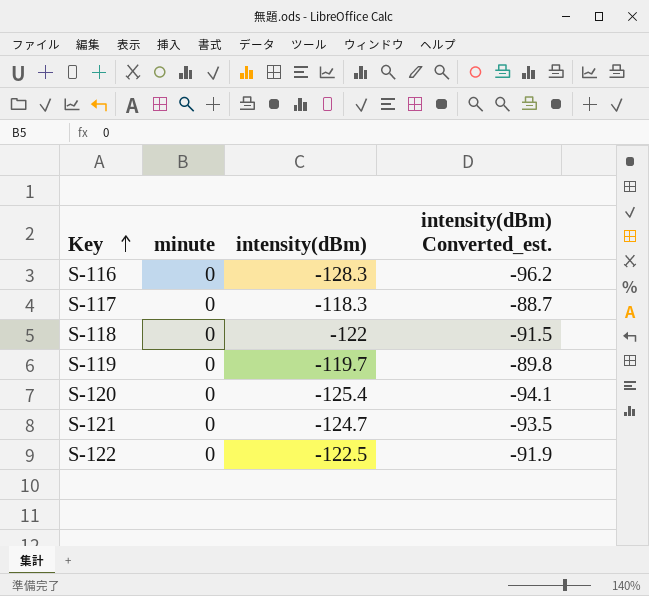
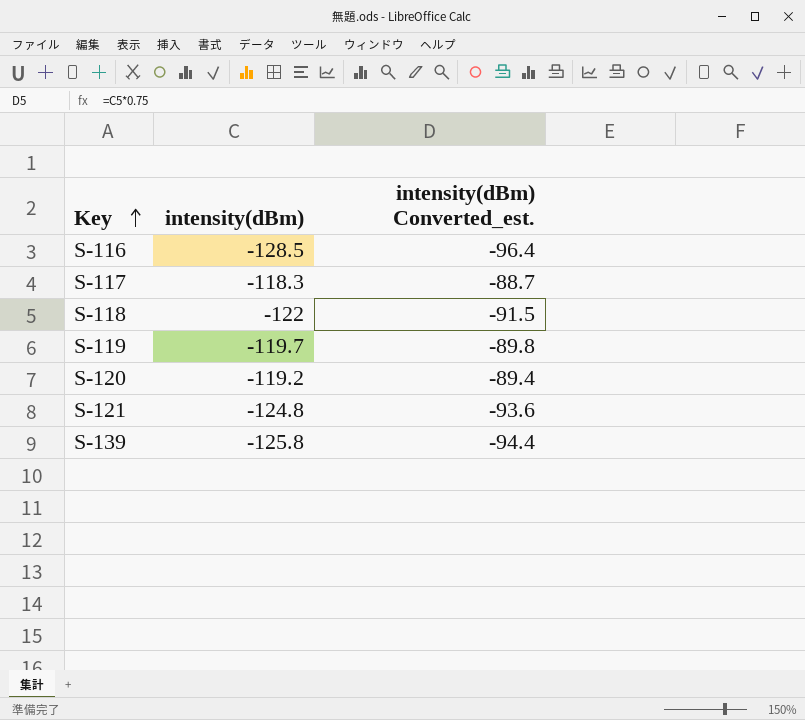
column minute | position: 2 -> none
row S-122: 0 | -122.5 | -91.9 -> none
S-116 | intensity(dBm): -128.3 -> -128.5
S-116 | intensity(dBm) Converted_est.: -96.2 -> -96.4
S-120 | intensity(dBm): -125.4 -> -119.2
S-120 | intensity(dBm) Converted_est.: -94.1 -> -89.4
S-121 | intensity(dBm): -124.7 -> -124.8
S-121 | intensity(dBm) Converted_est.: -93.5 -> -93.6
row S-139: none -> -125.8 | -94.4

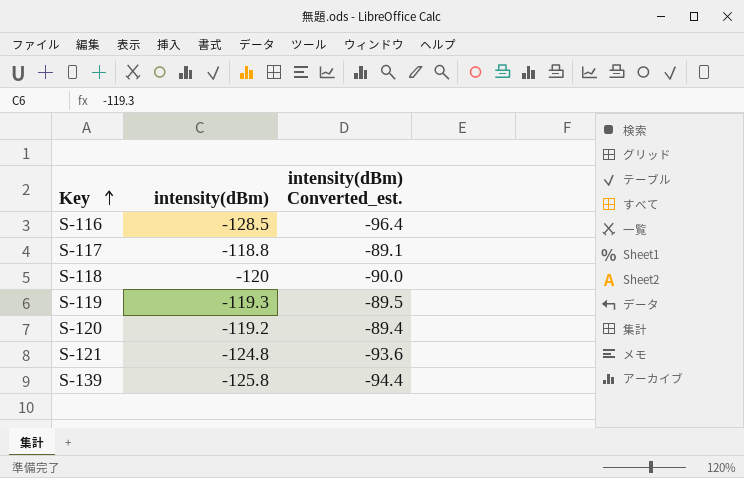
S-117 | intensity(dBm): -118.3 -> -118.8
S-117 | intensity(dBm) Converted_est.: -88.7 -> -89.1
S-118 | intensity(dBm): -122 -> -120
S-118 | intensity(dBm) Converted_est.: -91.5 -> -90.0
S-119 | intensity(dBm): -119.7 -> -119.3
S-119 | intensity(dBm) Converted_est.: -89.8 -> -89.5

